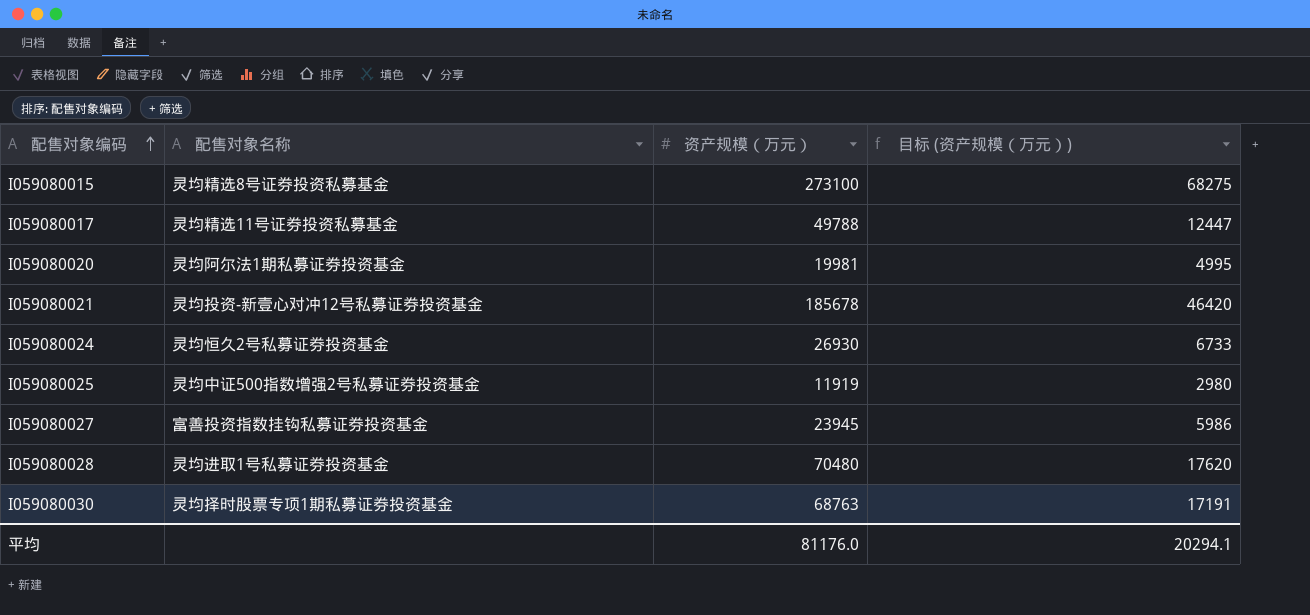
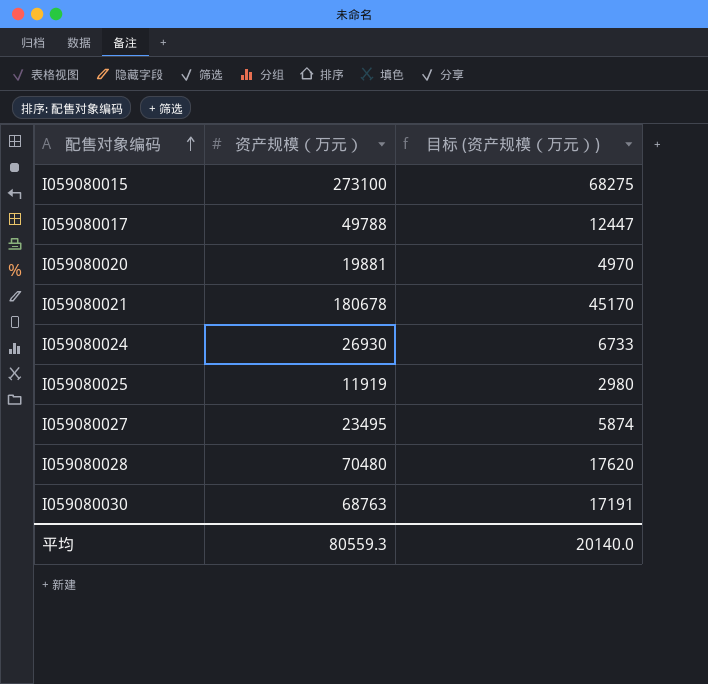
column 配售对象名称 | position: 2 -> none
I059080020 | 资产规模（万元）: 19981 -> 19881
I059080020 | 目标 (资产规模（万元）): 4995 -> 4970
I059080021 | 资产规模（万元）: 185678 -> 180678
I059080021 | 目标 (资产规模（万元）): 46420 -> 45170
I059080027 | 资产规模（万元）: 23945 -> 23495
I059080027 | 目标 (资产规模（万元）): 5986 -> 5874
平均 | 资产规模（万元）: 81176.0 -> 80559.3
平均 | 目标 (资产规模（万元）): 20294.1 -> 20140.0

